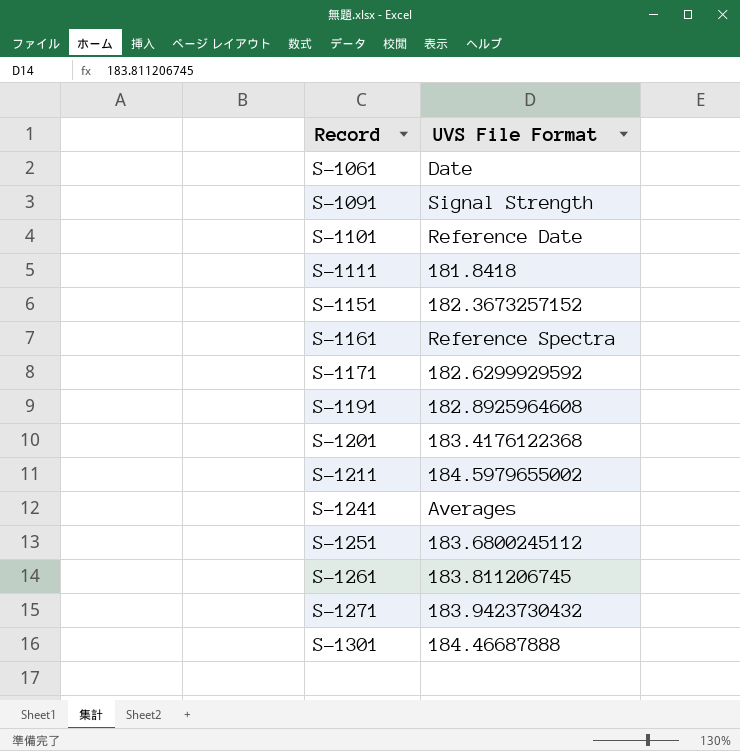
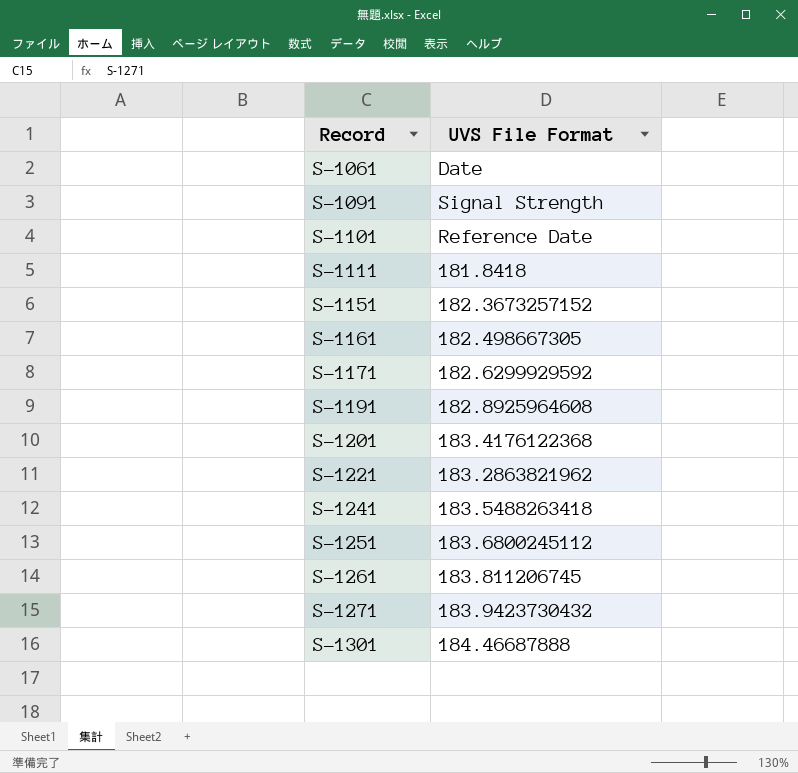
row S-1211: 184.5979655002 -> none
S-1161 | UVS File Format: Reference Spectra -> 182.498667305
row S-1221: none -> 183.2863821962
S-1241 | UVS File Format: Averages -> 183.5488263418

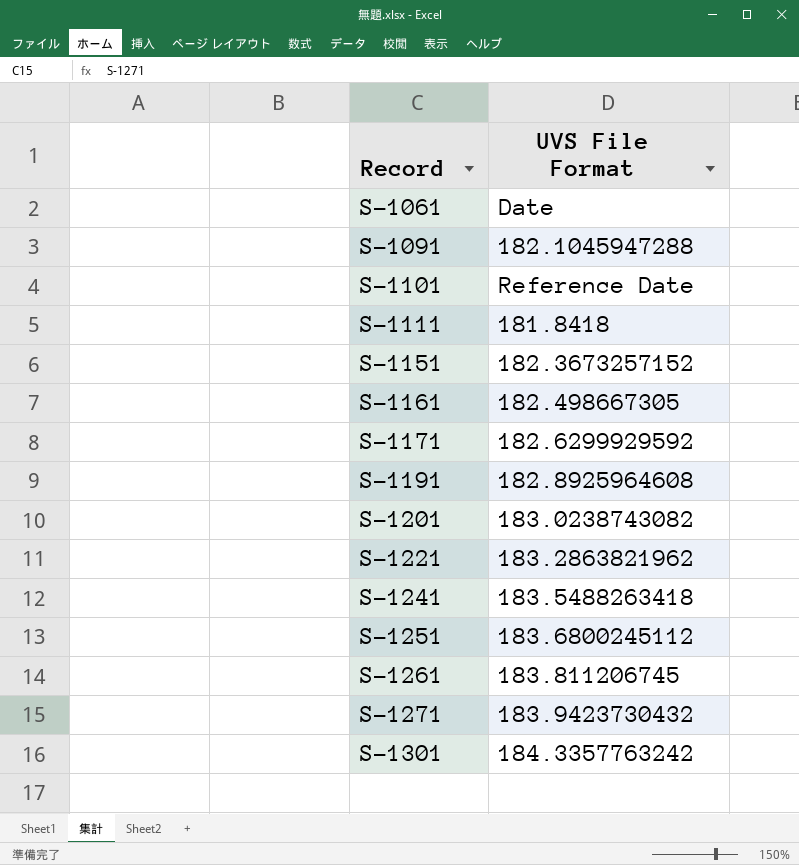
S-1091 | UVS File Format: Signal Strength -> 182.1045947288
S-1201 | UVS File Format: 183.4176122368 -> 183.0238743082
S-1301 | UVS File Format: 184.46687888 -> 184.3357763242

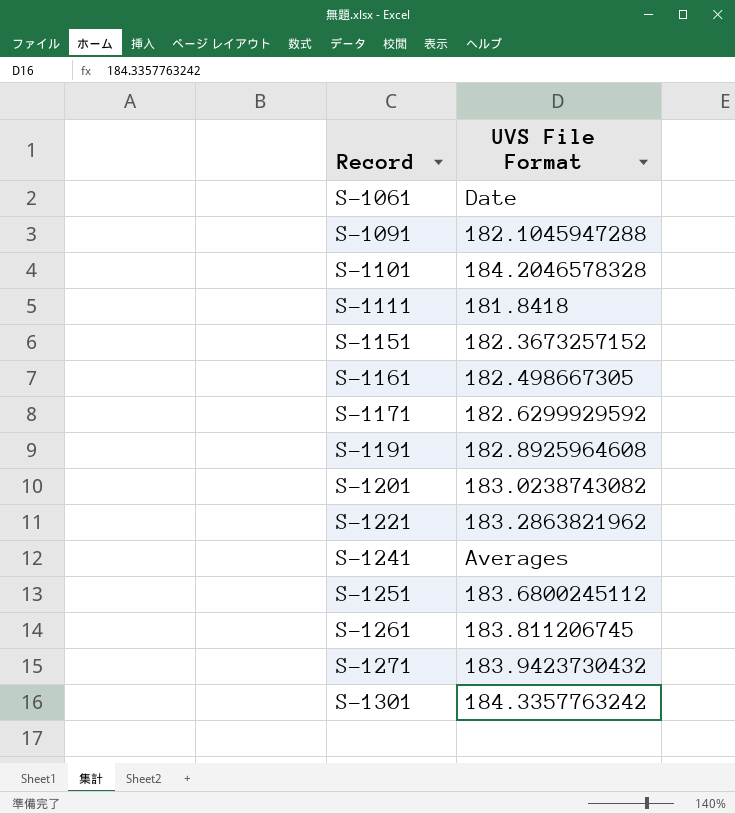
S-1101 | UVS File Format: Reference Date -> 184.2046578328
S-1241 | UVS File Format: 183.5488263418 -> Averages

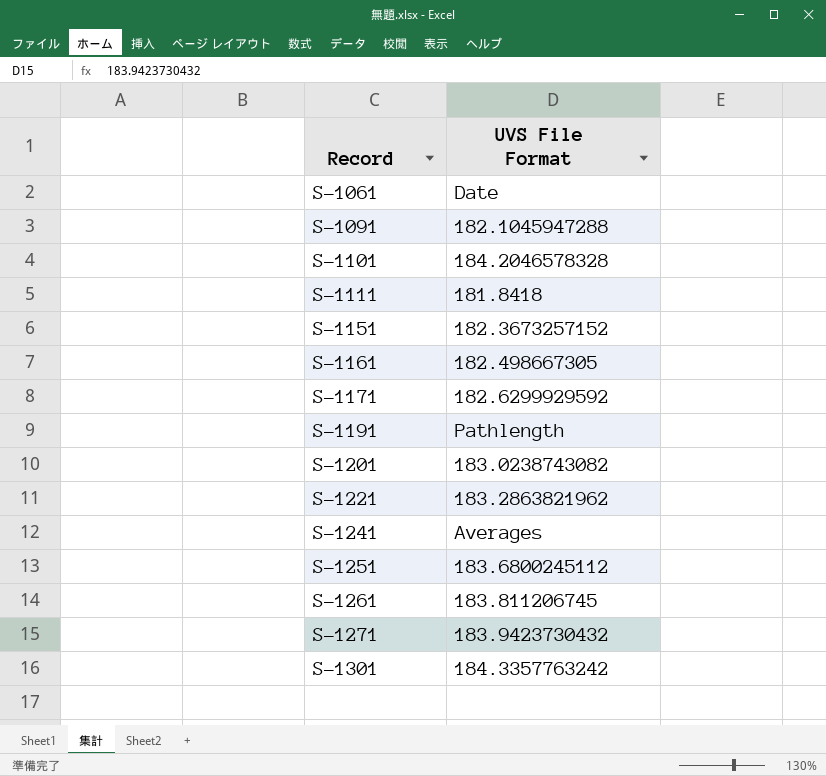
S-1191 | UVS File Format: 182.8925964608 -> Pathlength

